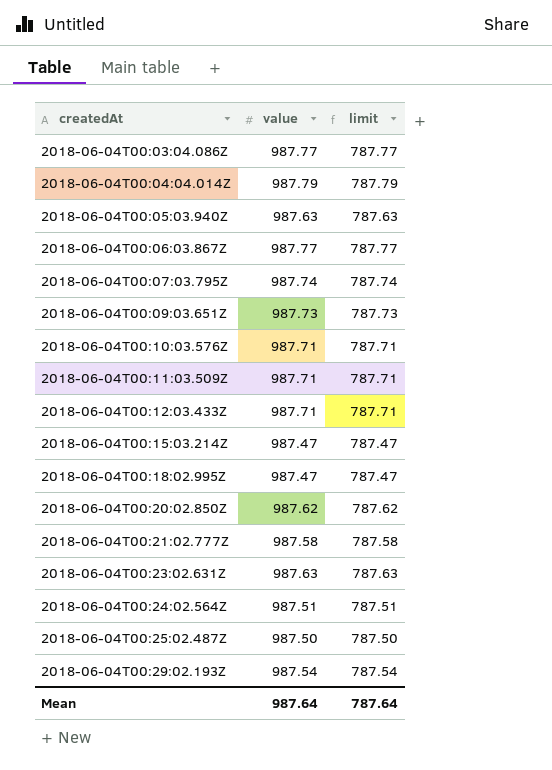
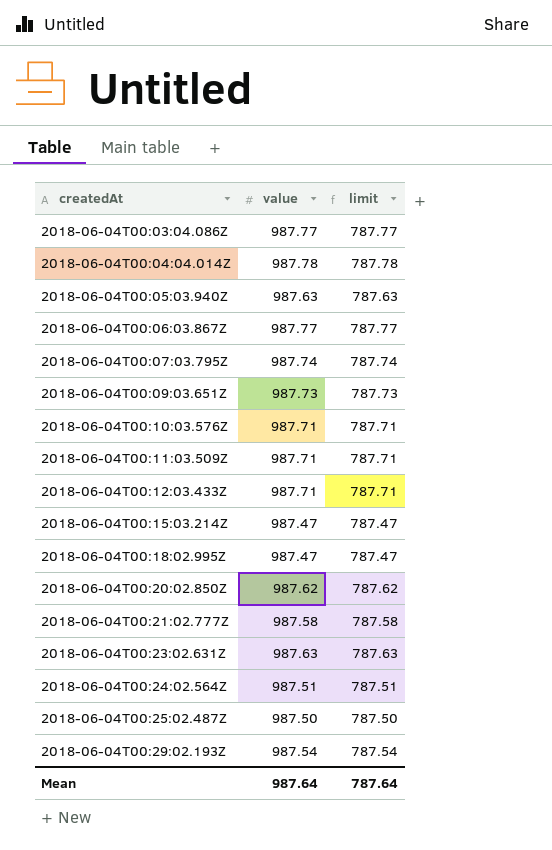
2018-06-04T00:04:04.014Z | value: 987.79 -> 987.78
2018-06-04T00:04:04.014Z | limit: 787.79 -> 787.78

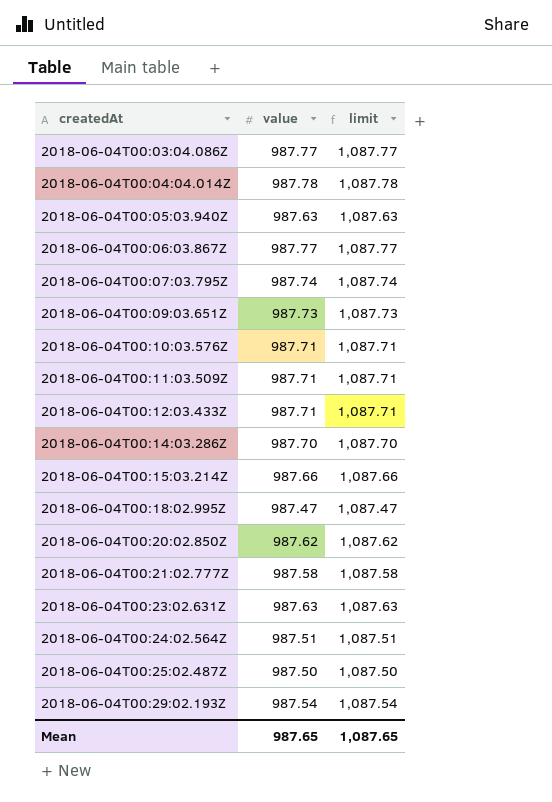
column limit | formula: [value] - 200 -> [value] + 100
row 2018-06-04T00:14:03.286Z: none -> 987.70 | 1,087.70
2018-06-04T00:15:03.214Z | value: 987.47 -> 987.66
Mean | value: 987.64 -> 987.65
Mean | limit: 787.64 -> 1,087.65

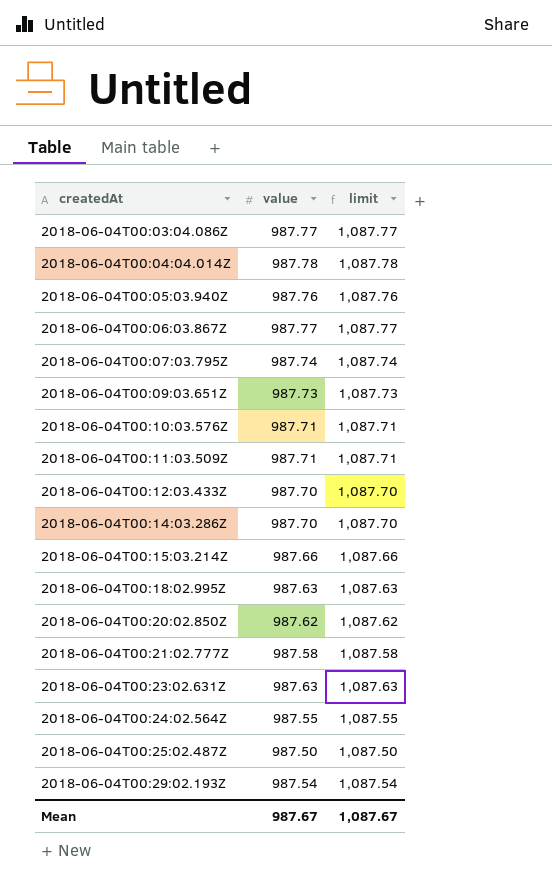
2018-06-04T00:05:03.940Z | value: 987.63 -> 987.76
2018-06-04T00:05:03.940Z | limit: 1,087.63 -> 1,087.76
2018-06-04T00:12:03.433Z | value: 987.71 -> 987.70
2018-06-04T00:12:03.433Z | limit: 1,087.71 -> 1,087.70
2018-06-04T00:18:02.995Z | value: 987.47 -> 987.63
2018-06-04T00:18:02.995Z | limit: 1,087.47 -> 1,087.63
2018-06-04T00:24:02.564Z | value: 987.51 -> 987.55
2018-06-04T00:24:02.564Z | limit: 1,087.51 -> 1,087.55
Mean | value: 987.65 -> 987.67
Mean | limit: 1,087.65 -> 1,087.67

